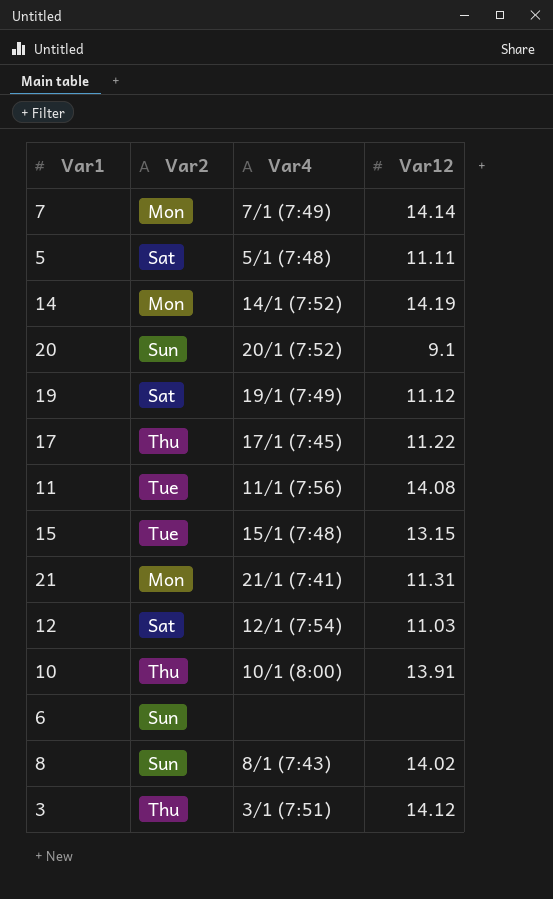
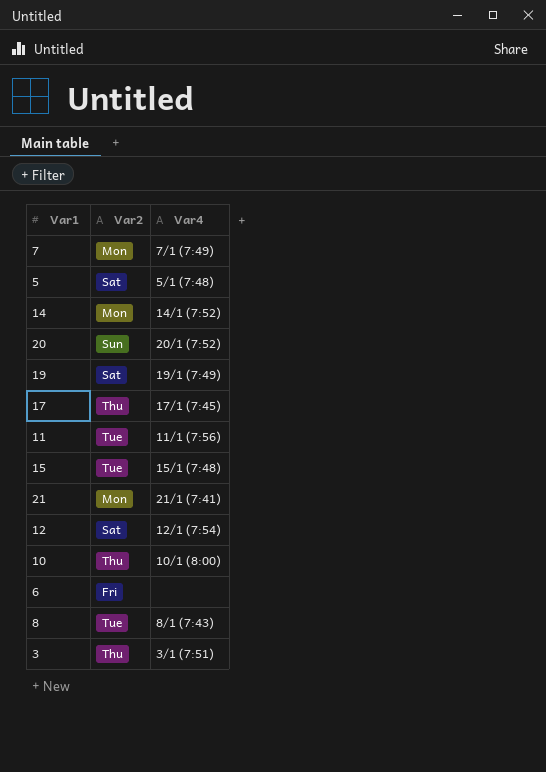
column Var12 | position: 4 -> none
6 | Var2: Sun -> Fri
8 | Var2: Sun -> Tue

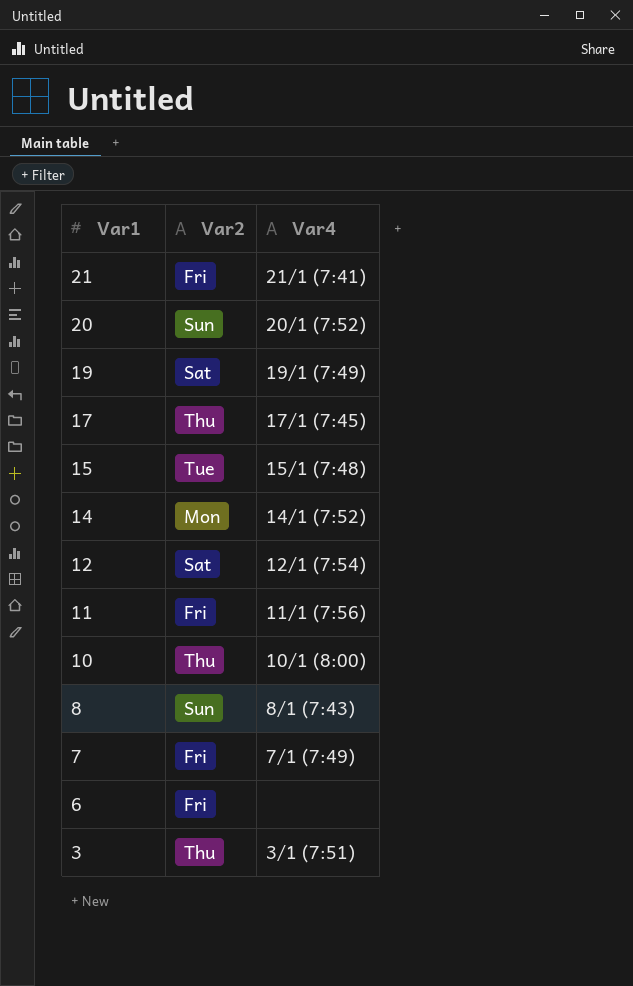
row order: none -> Var1 descending
row 5: Sat | 5/1 (7:48) -> none
21 | Var2: Mon -> Fri
11 | Var2: Tue -> Fri
8 | Var2: Tue -> Sun
7 | Var2: Mon -> Fri

